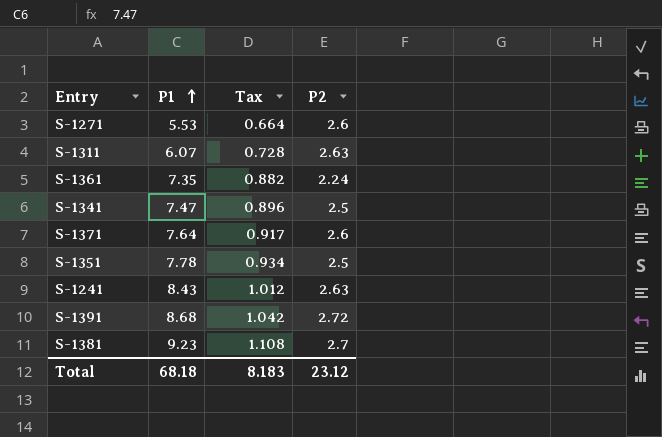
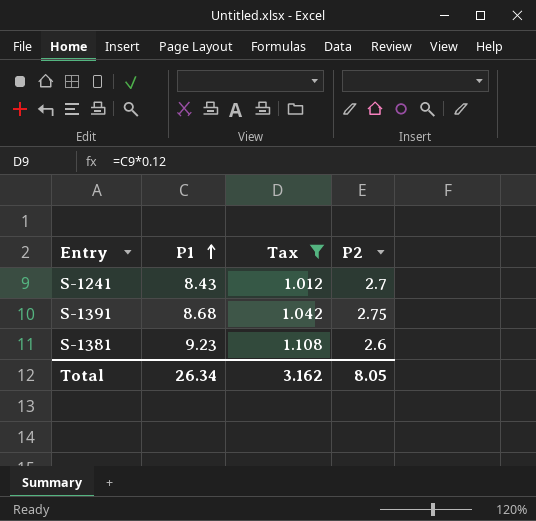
filter: none -> Tax >= 1.012
S-1241 | P2: 2.63 -> 2.7
S-1391 | P2: 2.72 -> 2.75
S-1381 | P2: 2.7 -> 2.6
Total | P1: 68.18 -> 26.34
Total | Tax: 8.183 -> 3.162
Total | P2: 23.12 -> 8.05

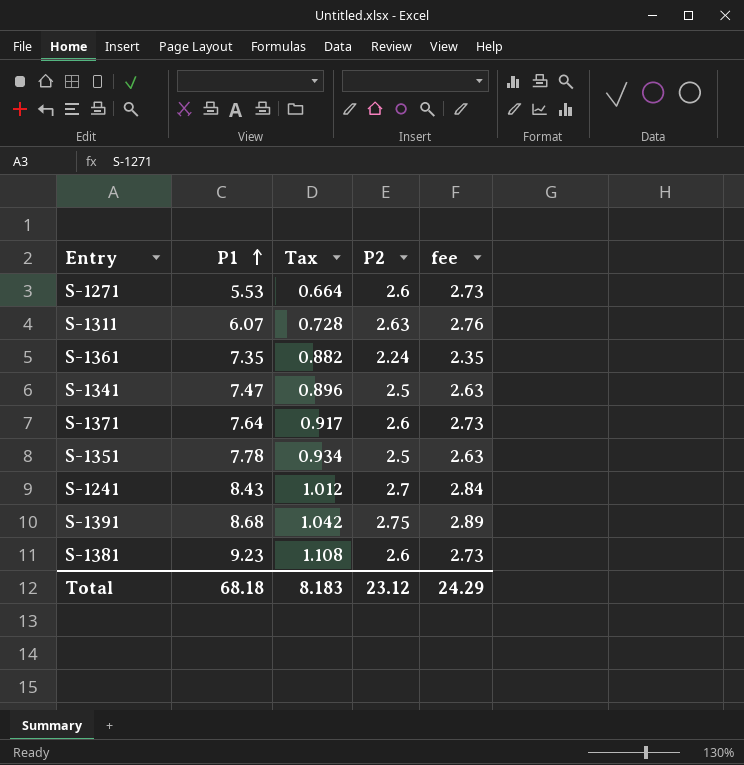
filter: Tax >= 1.012 -> none
column fee | formula: none -> [P2] * 1.05
Total | P1: 26.34 -> 68.18
Total | Tax: 3.162 -> 8.183
Total | P2: 8.05 -> 23.12

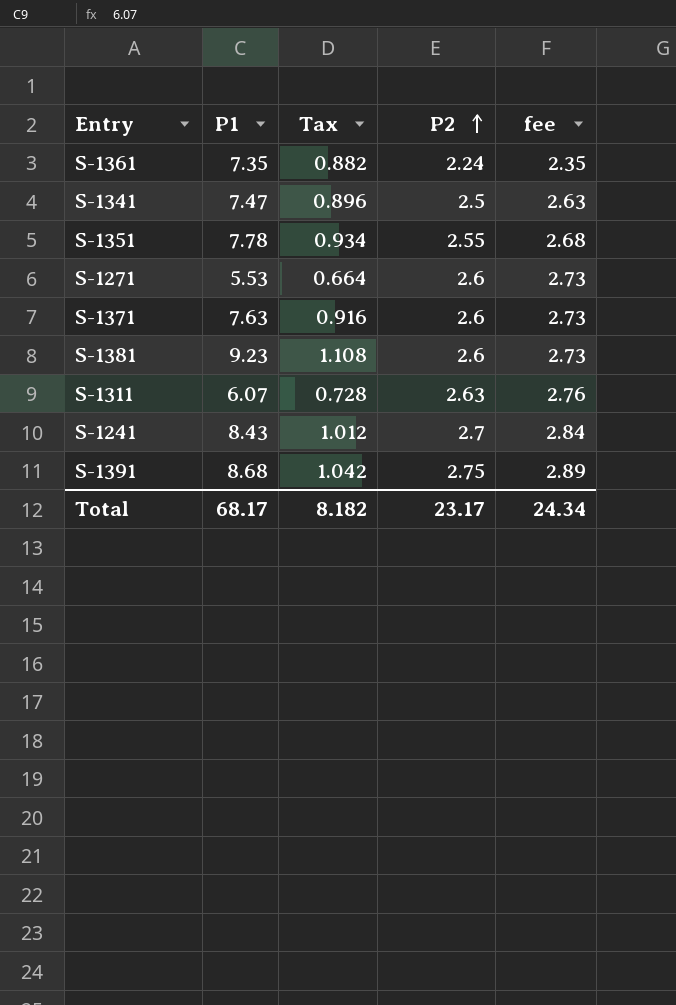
row order: P1 ascending -> P2 ascending
S-1351 | P2: 2.5 -> 2.55
S-1351 | fee: 2.63 -> 2.68
S-1371 | P1: 7.64 -> 7.63
S-1371 | Tax: 0.917 -> 0.916
Total | P1: 68.18 -> 68.17
Total | Tax: 8.183 -> 8.182
Total | P2: 23.12 -> 23.17
Total | fee: 24.29 -> 24.34

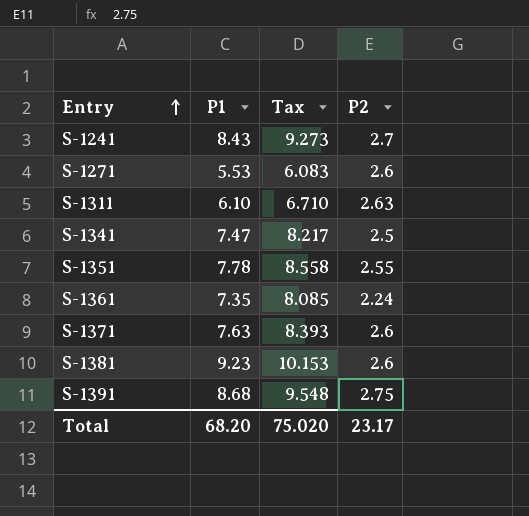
row order: P2 ascending -> Entry ascending
column fee | formula: [P2] * 1.05 -> none
column Tax | formula: [P1] * 0.12 -> [P1] * 1.1
S-1311 | P1: 6.07 -> 6.10
Total | P1: 68.17 -> 68.20
Total | Tax: 8.182 -> 75.020

